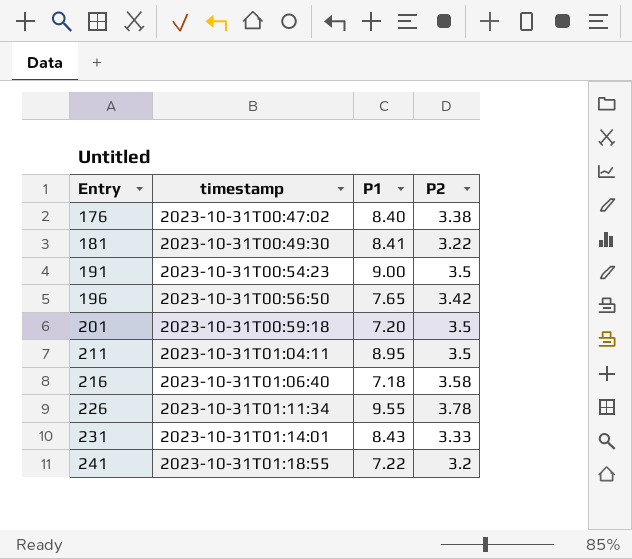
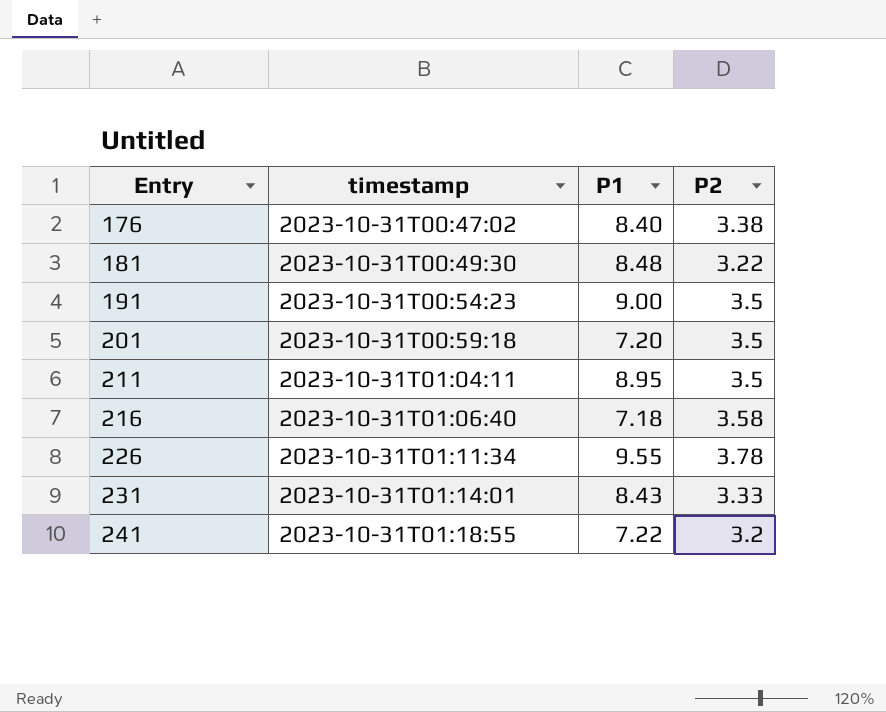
row 196: 2023-10-31T00:56:50 | 7.65 | 3.42 -> none
181 | P1: 8.41 -> 8.48

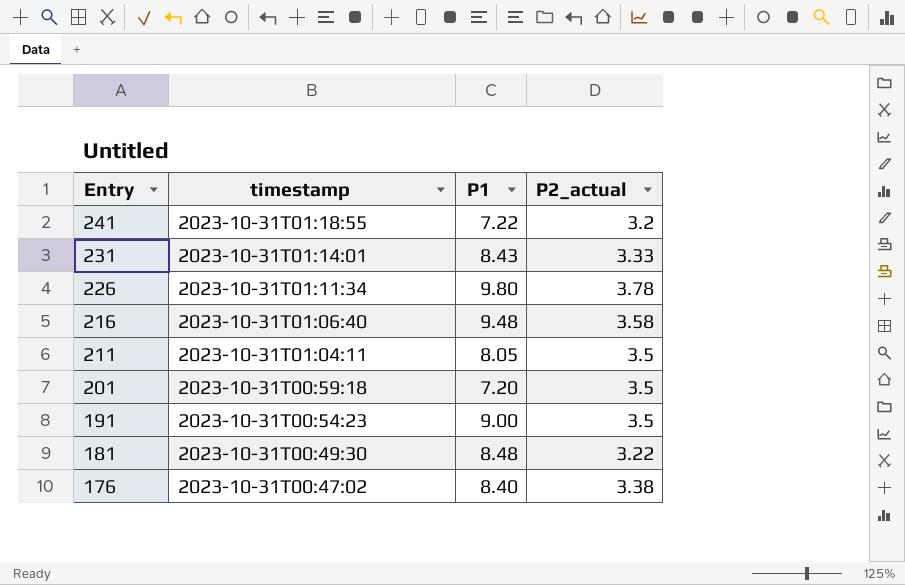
row order: Entry ascending -> Entry descending
column name: P2 -> P2_actual
226 | P1: 9.55 -> 9.80
216 | P1: 7.18 -> 9.48
211 | P1: 8.95 -> 8.05

